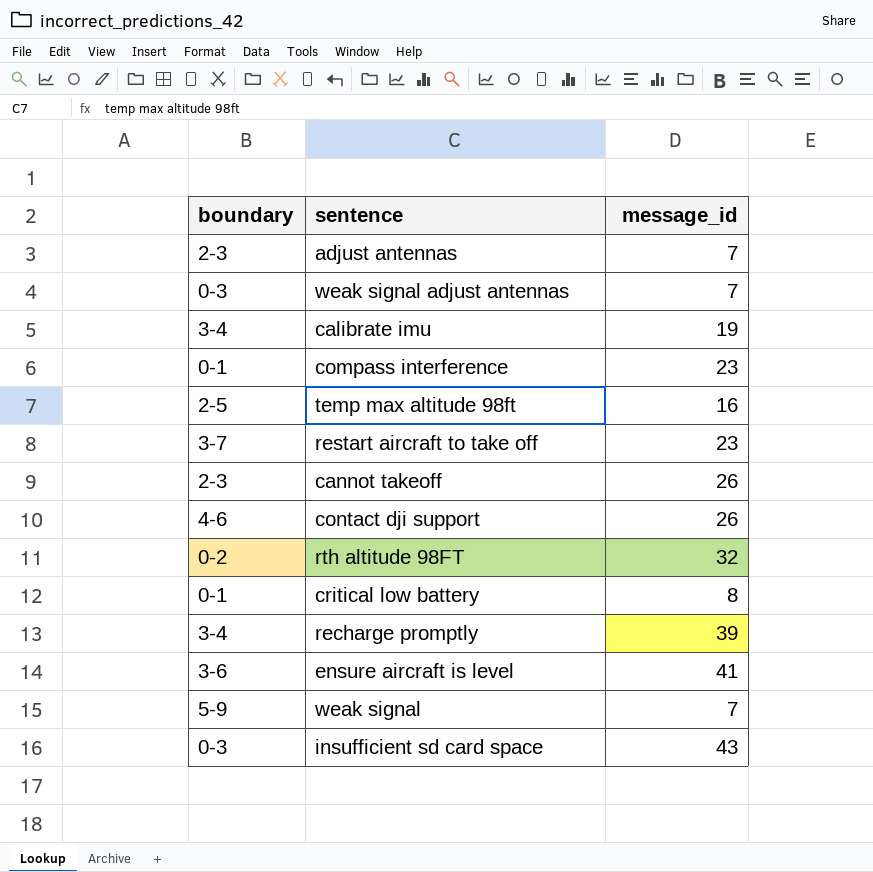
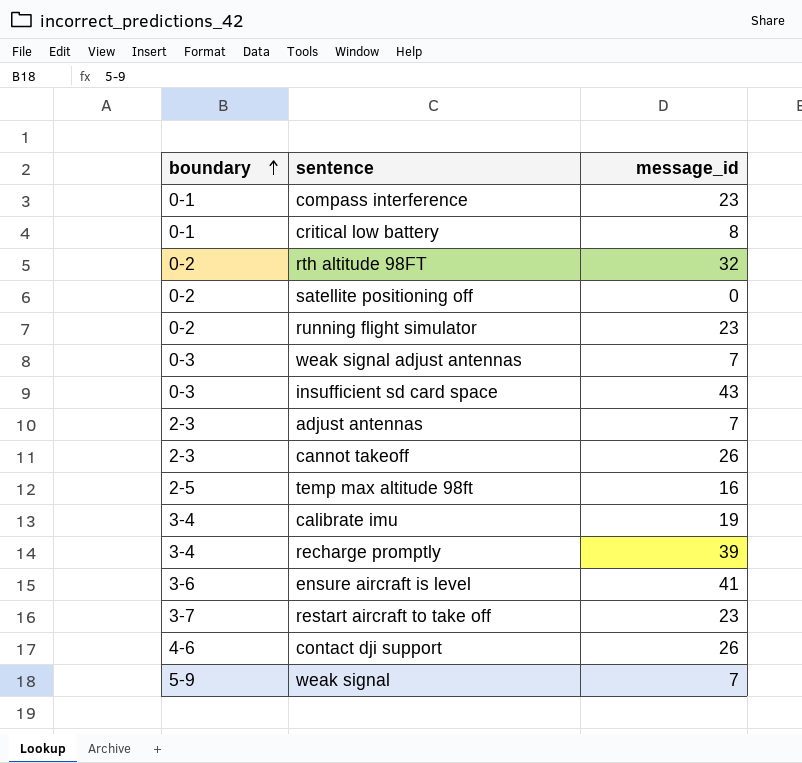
row order: none -> boundary ascending
row satellite positioning off: none -> 0-2 | 0
row running flight simulator: none -> 0-2 | 23

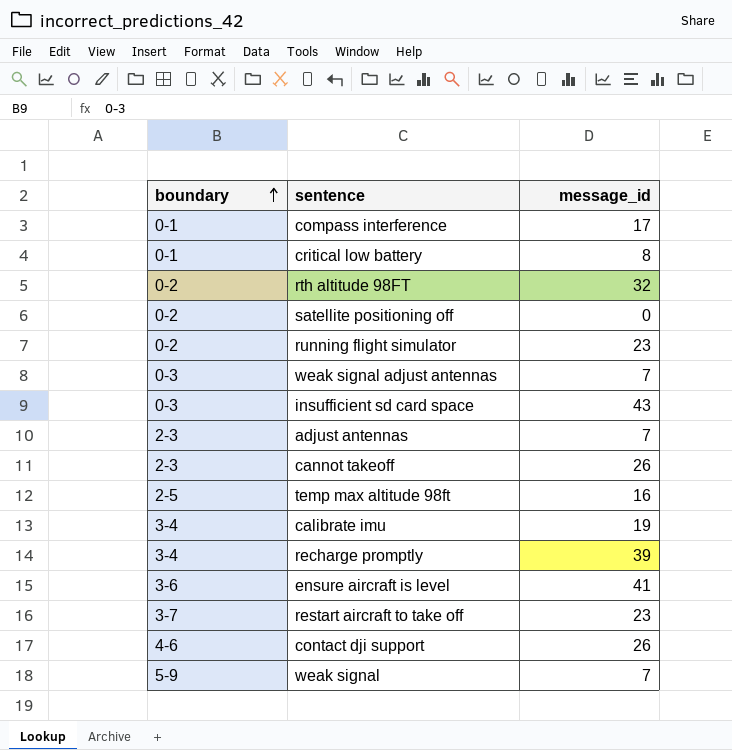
compass interference | message_id: 23 -> 17

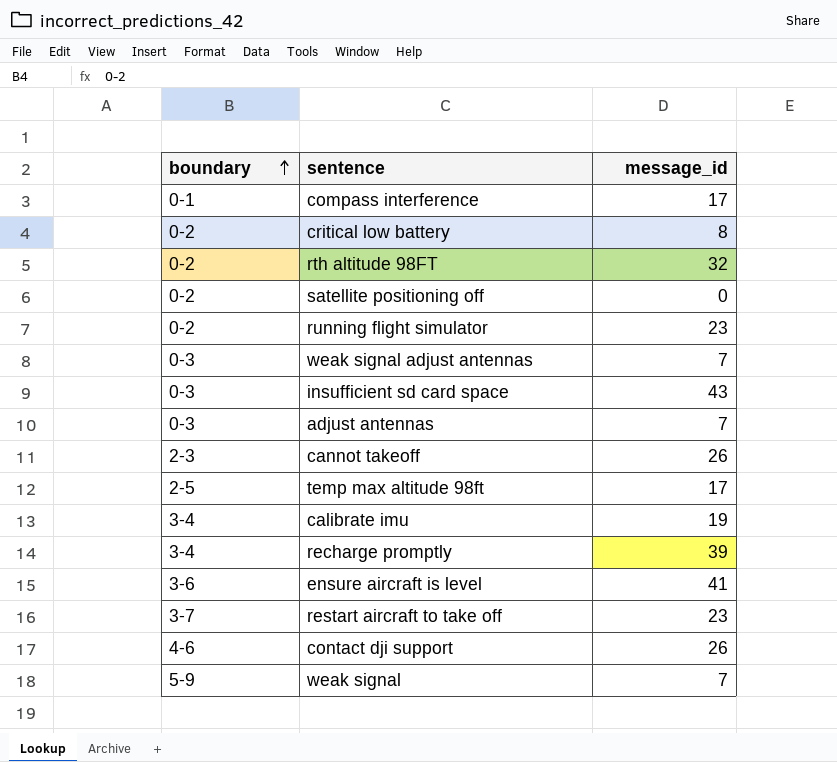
critical low battery | boundary: 0-1 -> 0-2
adjust antennas | boundary: 2-3 -> 0-3
temp max altitude 98ft | message_id: 16 -> 17

